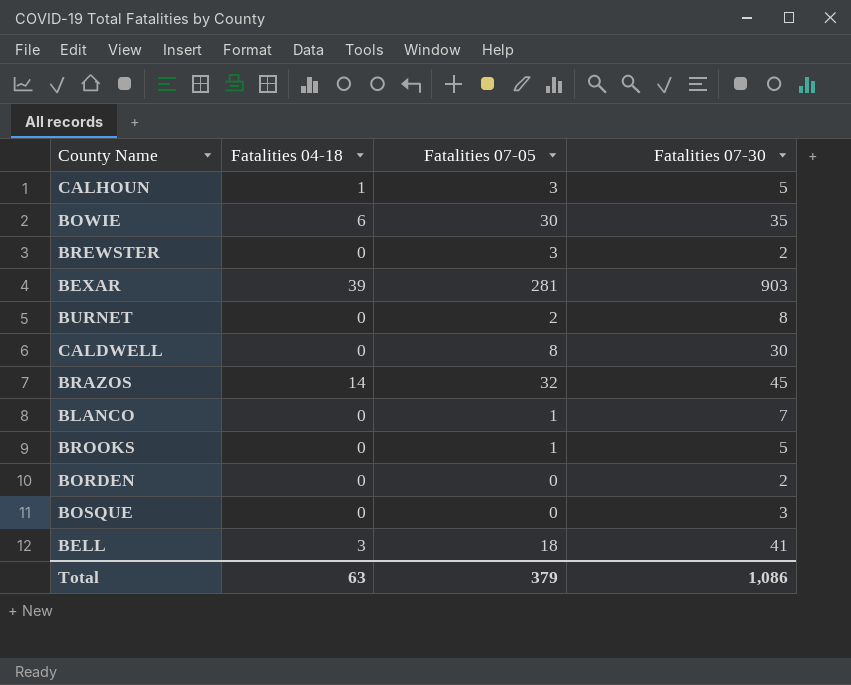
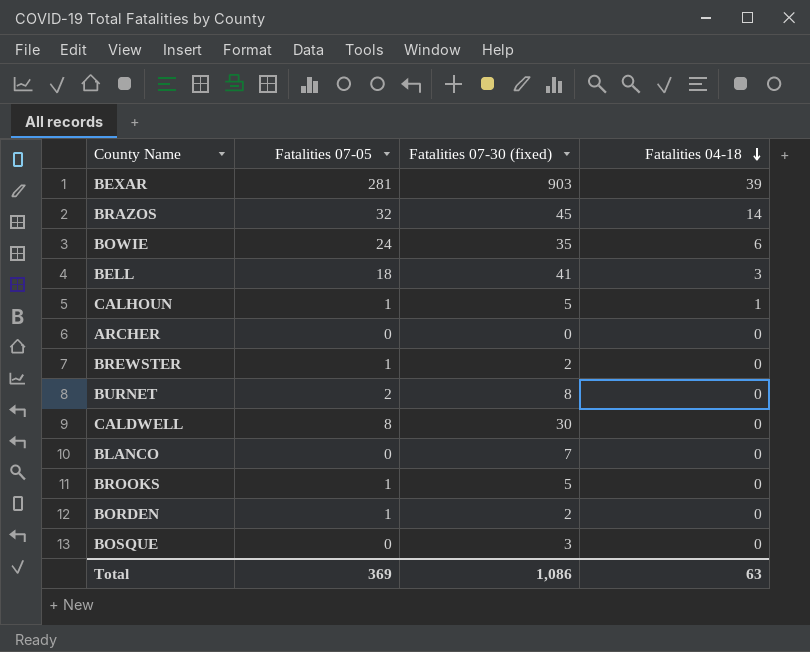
row order: none -> Fatalities 04-18 descending
column name: Fatalities 07-30 -> Fatalities 07-30 (fixed)
column Fatalities 04-18 | position: 2 -> 4
BOWIE | Fatalities 07-05: 30 -> 24
CALHOUN | Fatalities 07-05: 3 -> 1
row ARCHER: none -> 0 | 0 | 0
BREWSTER | Fatalities 07-05: 3 -> 1
BLANCO | Fatalities 07-05: 1 -> 0
BORDEN | Fatalities 07-05: 0 -> 1
Total | Fatalities 07-05: 379 -> 369

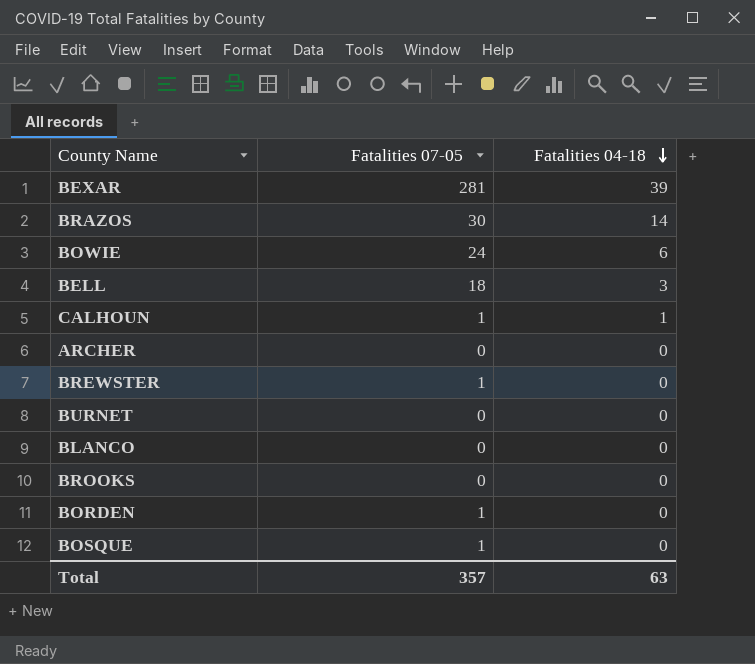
column Fatalities 07-30 (fixed) | position: 3 -> none
row CALDWELL: 8 | 30 | 0 -> none
BRAZOS | Fatalities 07-05: 32 -> 30
BURNET | Fatalities 07-05: 2 -> 0
BROOKS | Fatalities 07-05: 1 -> 0
BOSQUE | Fatalities 07-05: 0 -> 1
Total | Fatalities 07-05: 369 -> 357

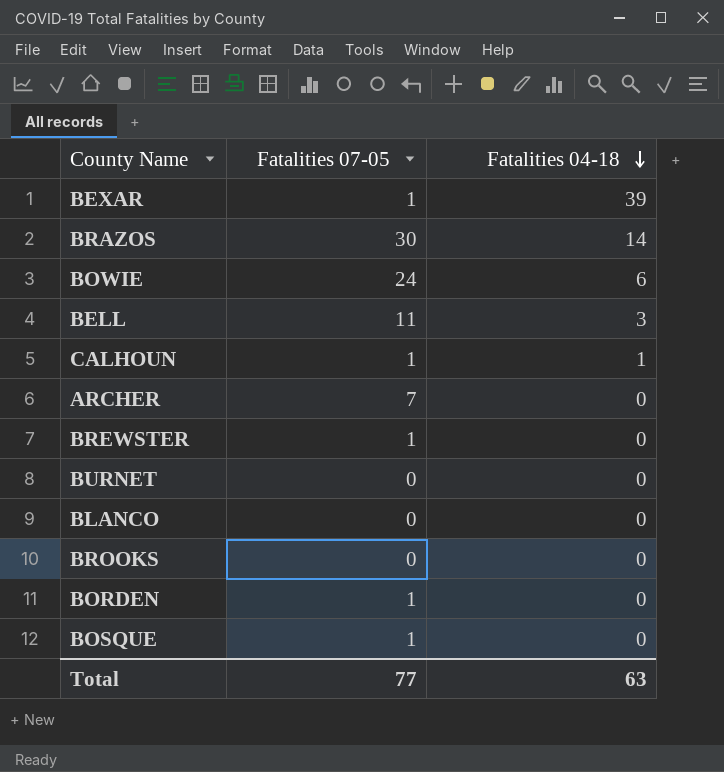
BEXAR | Fatalities 07-05: 281 -> 1
BELL | Fatalities 07-05: 18 -> 11
ARCHER | Fatalities 07-05: 0 -> 7
Total | Fatalities 07-05: 357 -> 77

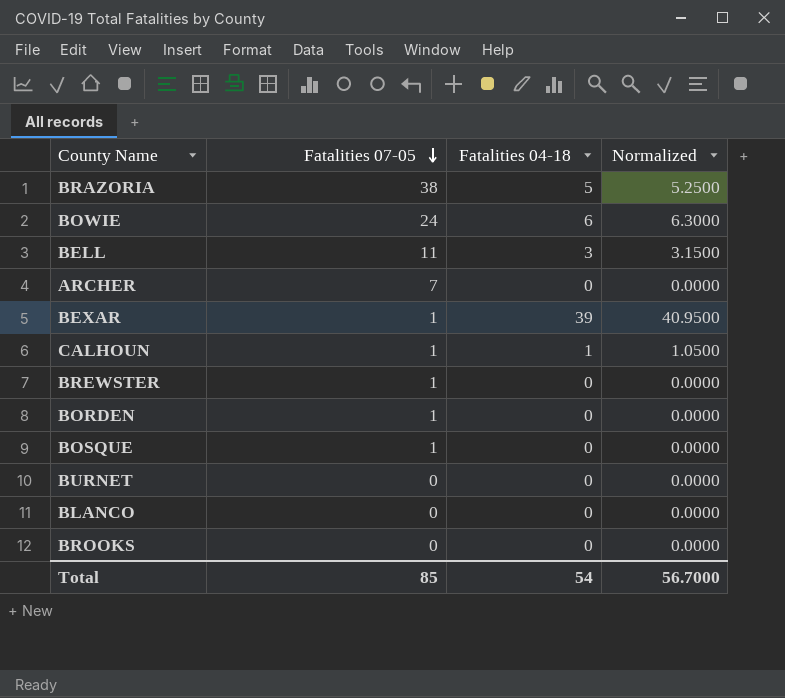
row order: Fatalities 04-18 descending -> Fatalities 07-05 descending
column Normalized | formula: none -> [Fatalities 04-18] * 1.05
row BRAZOS: 30 | 14 -> none
row BRAZORIA: none -> 38 | 5 | 5.2500
Total | Fatalities 07-05: 77 -> 85
Total | Fatalities 04-18: 63 -> 54

